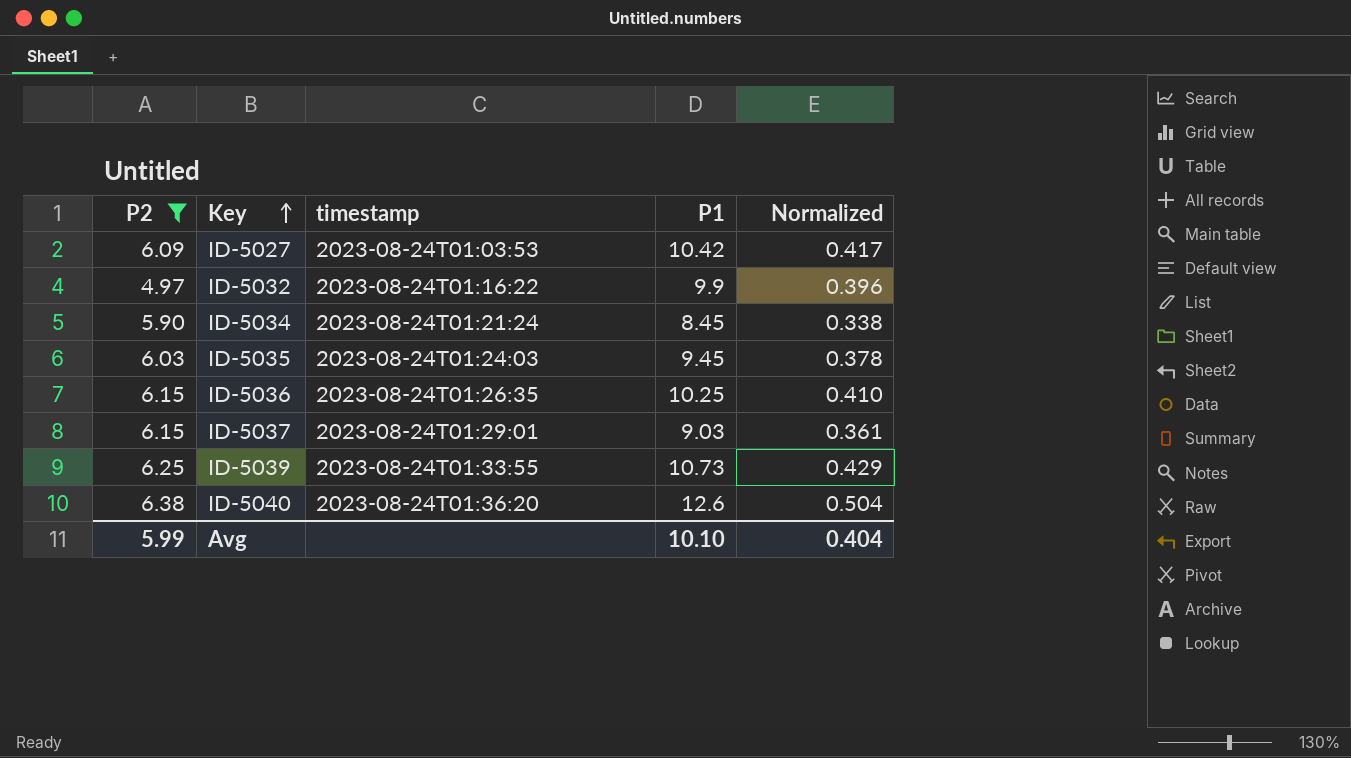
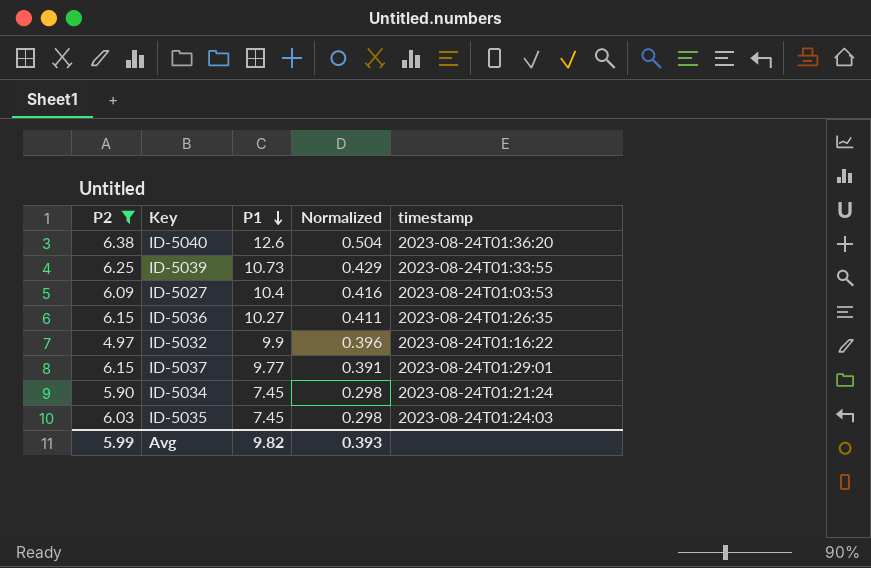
row order: Key ascending -> P1 descending
column timestamp | position: 3 -> 5
ID-5027 | P1: 10.42 -> 10.4
ID-5027 | Normalized: 0.417 -> 0.416
ID-5036 | P1: 10.25 -> 10.27
ID-5036 | Normalized: 0.410 -> 0.411
ID-5037 | P1: 9.03 -> 9.77
ID-5037 | Normalized: 0.361 -> 0.391
ID-5034 | P1: 8.45 -> 7.45
ID-5034 | Normalized: 0.338 -> 0.298
ID-5035 | P1: 9.45 -> 7.45
ID-5035 | Normalized: 0.378 -> 0.298
Avg | P1: 10.10 -> 9.82
Avg | Normalized: 0.404 -> 0.393

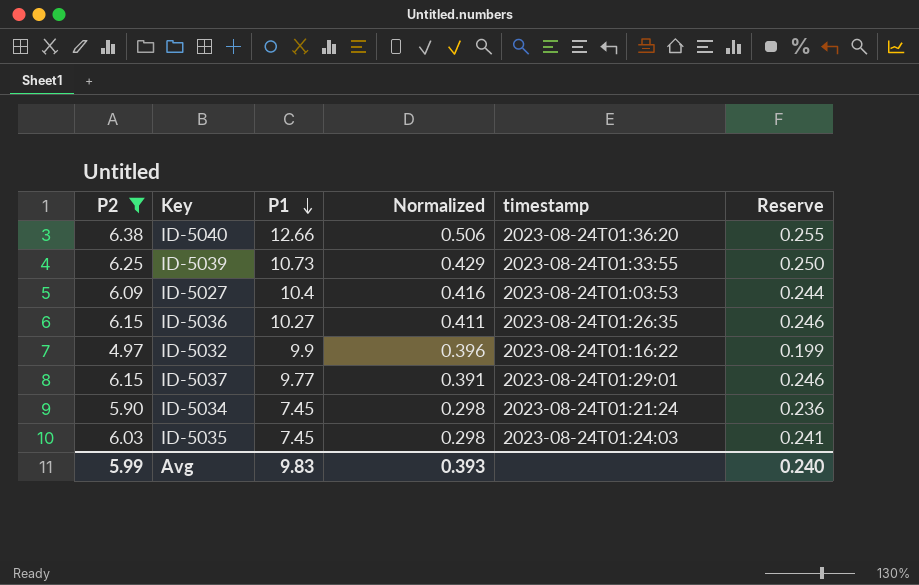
column Reserve | formula: none -> [P2] * 0.04
ID-5040 | P1: 12.6 -> 12.66
ID-5040 | Normalized: 0.504 -> 0.506
Avg | P1: 9.82 -> 9.83

